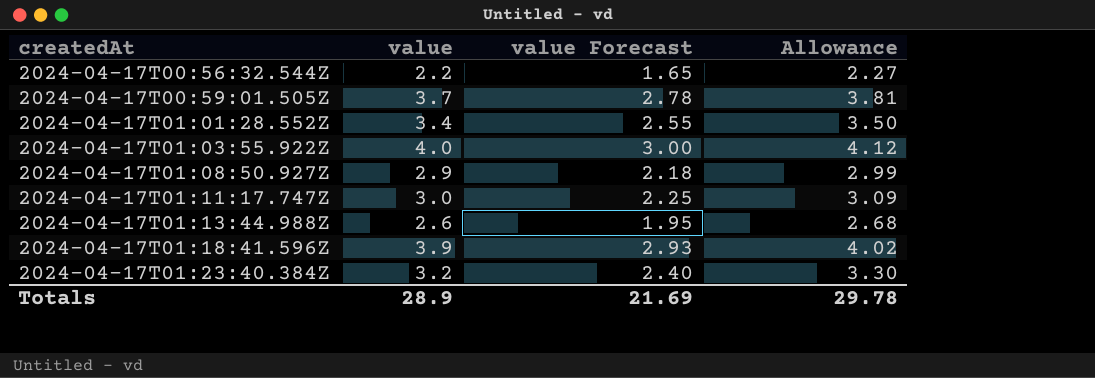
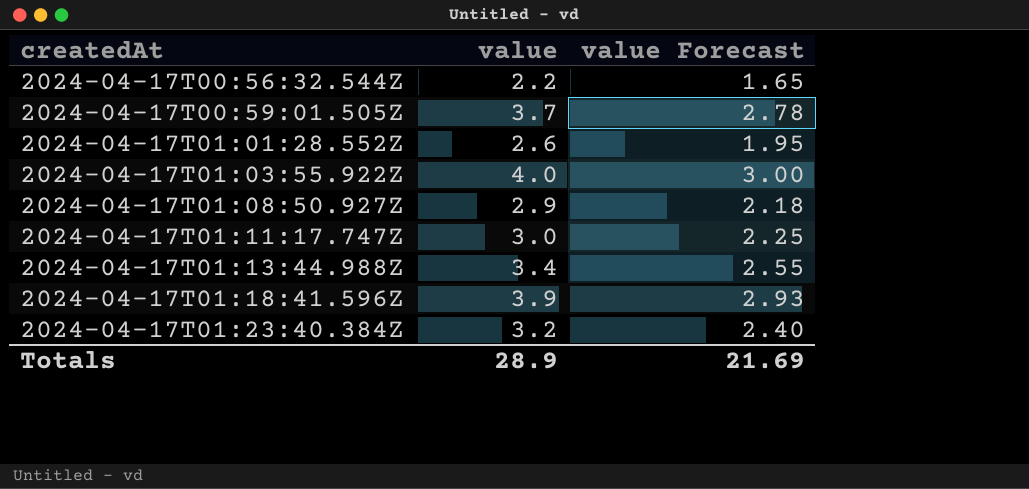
column Allowance | formula: [value] * 1.03 -> none
2024-04-17T01:01:28.552Z | value: 3.4 -> 2.6
2024-04-17T01:01:28.552Z | value Forecast: 2.55 -> 1.95
2024-04-17T01:13:44.988Z | value: 2.6 -> 3.4
2024-04-17T01:13:44.988Z | value Forecast: 1.95 -> 2.55

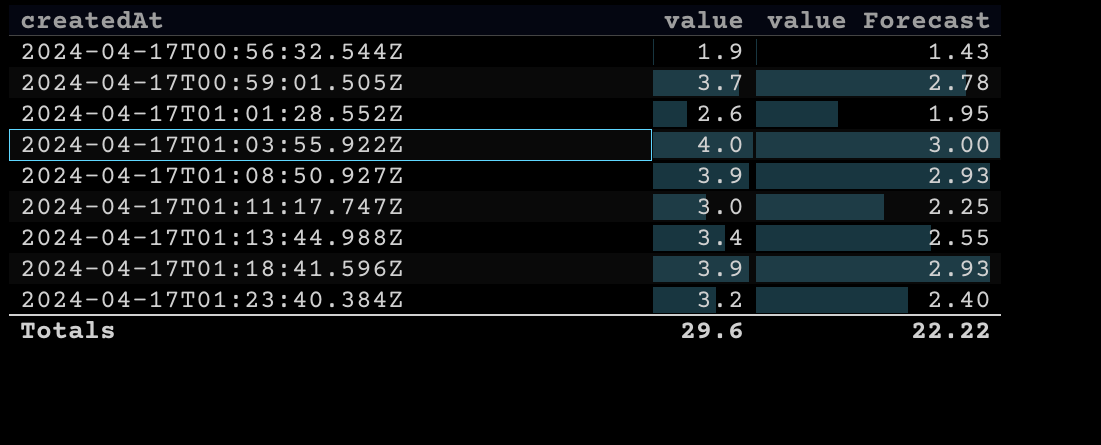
2024-04-17T00:56:32.544Z | value: 2.2 -> 1.9
2024-04-17T00:56:32.544Z | value Forecast: 1.65 -> 1.43
2024-04-17T01:08:50.927Z | value: 2.9 -> 3.9
2024-04-17T01:08:50.927Z | value Forecast: 2.18 -> 2.93
Totals | value: 28.9 -> 29.6
Totals | value Forecast: 21.69 -> 22.22

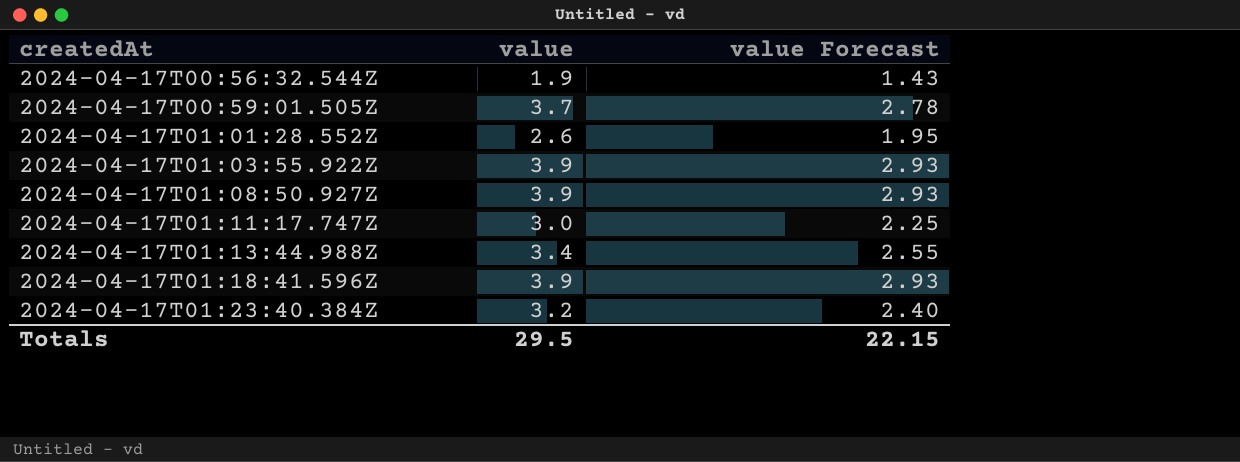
2024-04-17T01:03:55.922Z | value: 4.0 -> 3.9
2024-04-17T01:03:55.922Z | value Forecast: 3.00 -> 2.93
Totals | value: 29.6 -> 29.5
Totals | value Forecast: 22.22 -> 22.15

